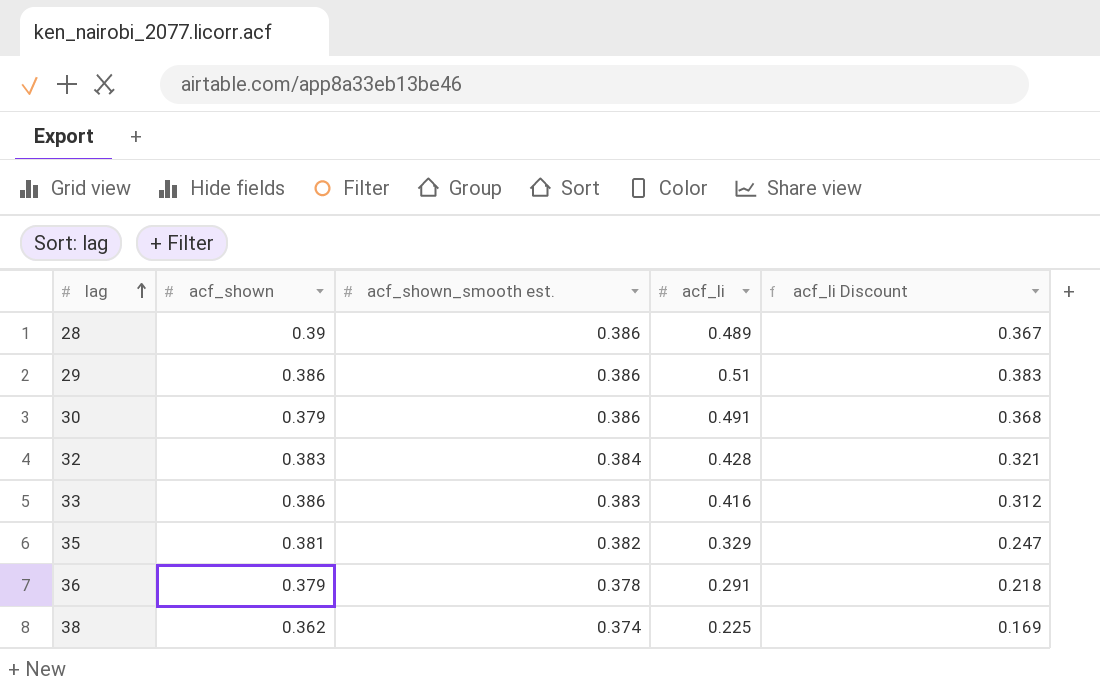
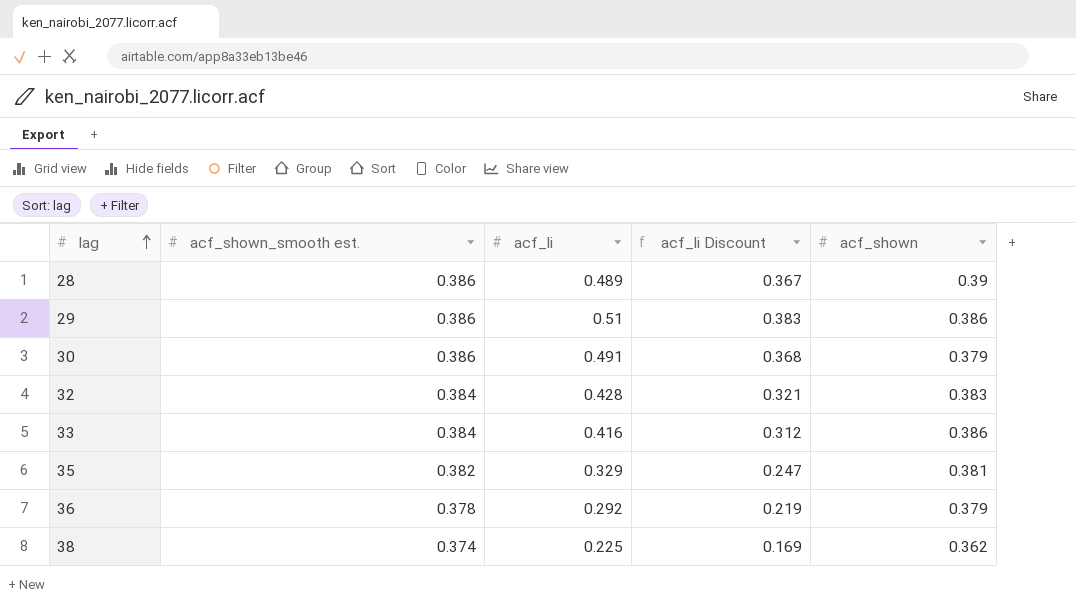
column acf_shown | position: 2 -> 5
33 | acf_shown_smooth est.: 0.383 -> 0.384
36 | acf_li: 0.291 -> 0.292
36 | acf_li Discount: 0.218 -> 0.219

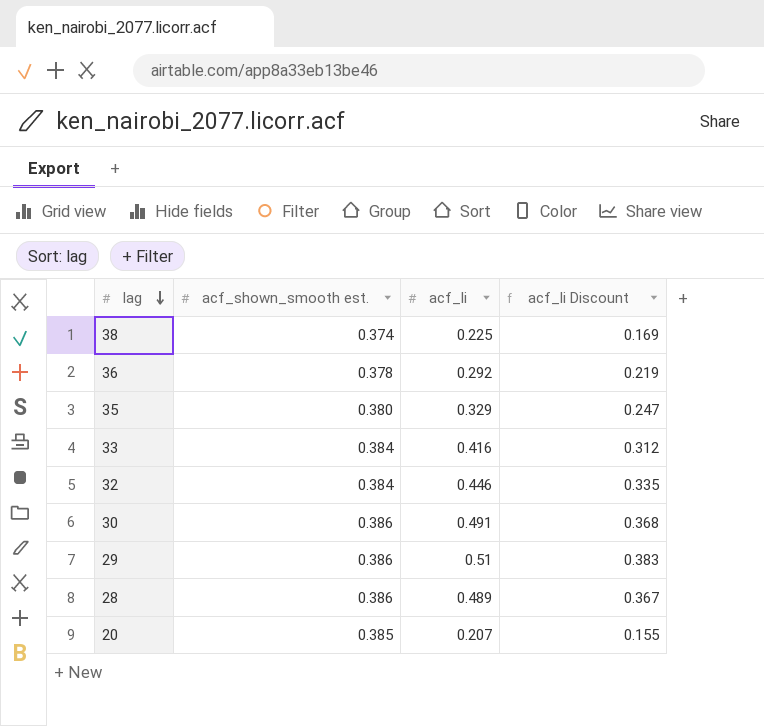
row order: lag ascending -> lag descending
column acf_shown | position: 5 -> none
35 | acf_shown_smooth est.: 0.382 -> 0.380
32 | acf_li: 0.428 -> 0.446
32 | acf_li Discount: 0.321 -> 0.335
row 20: none -> 0.385 | 0.207 | 0.155

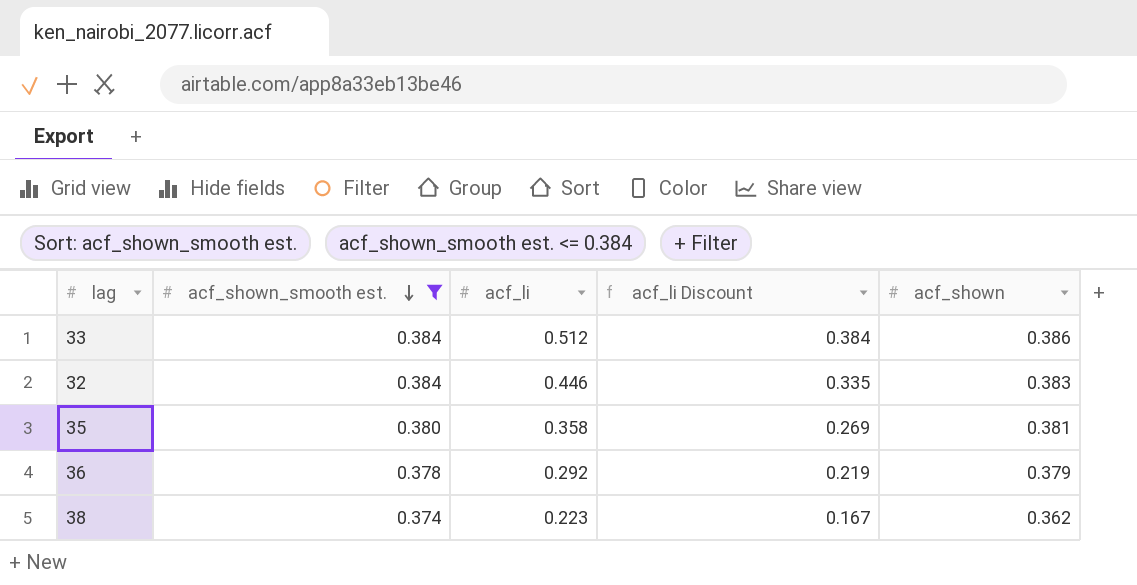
filter: none -> acf_shown_smooth est. <= 0.384
row order: lag descending -> acf_shown_smooth est. descending
column acf_shown | position: none -> 5
33 | acf_li: 0.416 -> 0.512
33 | acf_li Discount: 0.312 -> 0.384
35 | acf_li: 0.329 -> 0.358
35 | acf_li Discount: 0.247 -> 0.269
38 | acf_li: 0.225 -> 0.223
38 | acf_li Discount: 0.169 -> 0.167

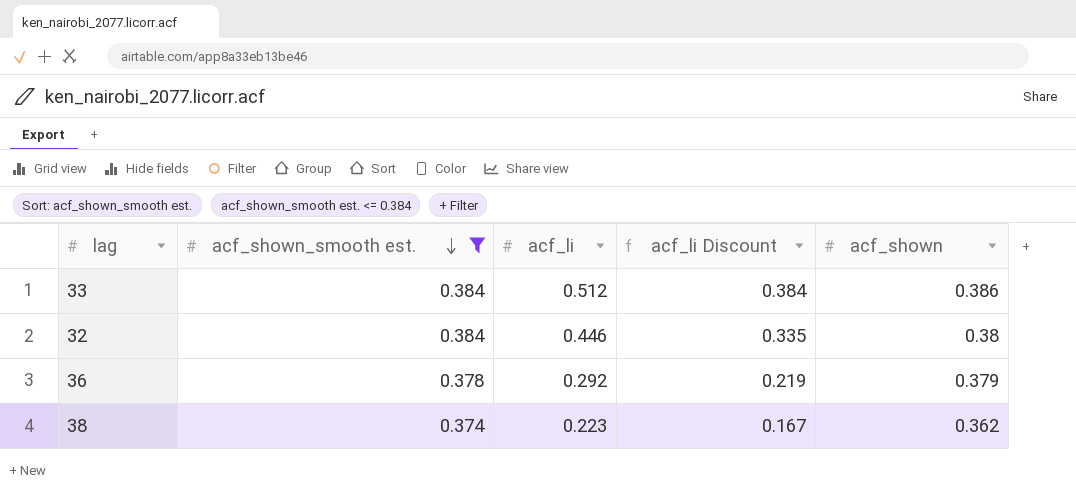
row 35: 0.380 | 0.358 | 0.269 | 0.381 -> none
32 | acf_shown: 0.383 -> 0.38

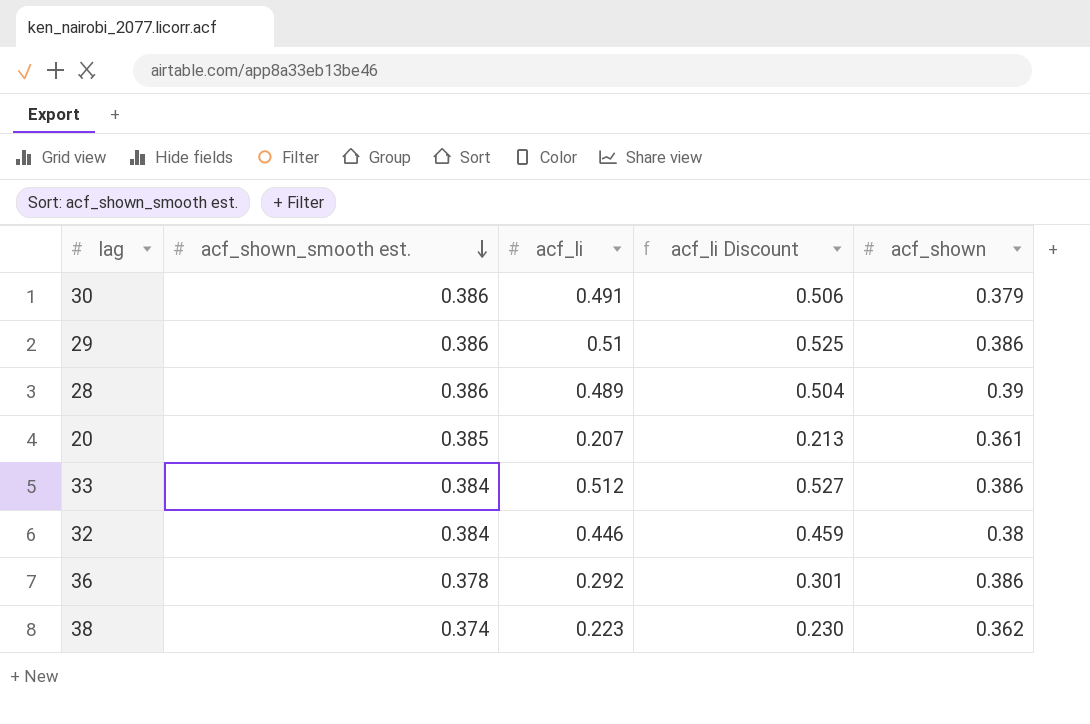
filter: acf_shown_smooth est. <= 0.384 -> none
column acf_li Discount | formula: [acf_li] * 0.75 -> [acf_li] * 1.03
36 | acf_shown: 0.379 -> 0.386

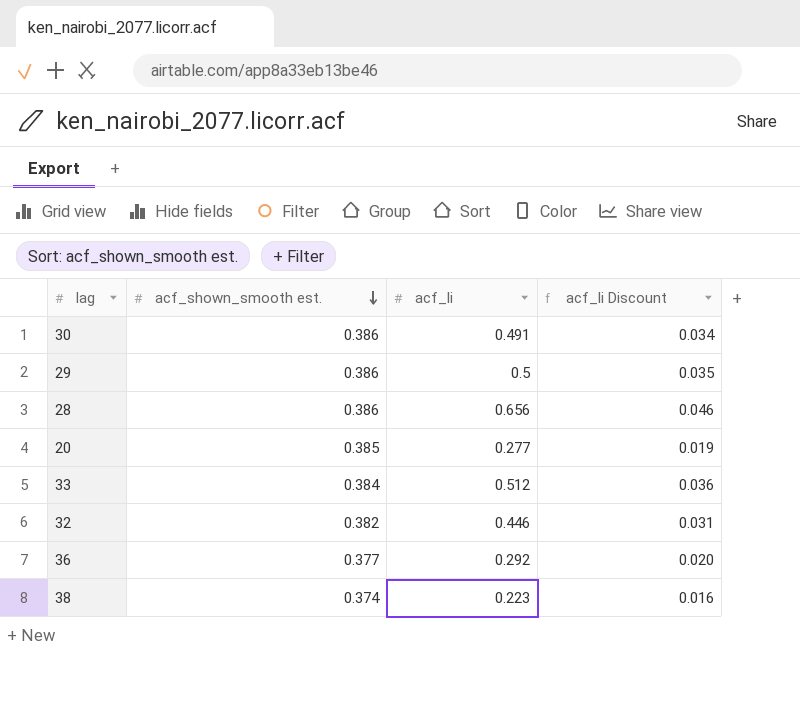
column acf_shown | position: 5 -> none
column acf_li Discount | formula: [acf_li] * 1.03 -> [acf_li] * 0.07
29 | acf_li: 0.51 -> 0.5
28 | acf_li: 0.489 -> 0.656
20 | acf_li: 0.207 -> 0.277
32 | acf_shown_smooth est.: 0.384 -> 0.382
36 | acf_shown_smooth est.: 0.378 -> 0.377

